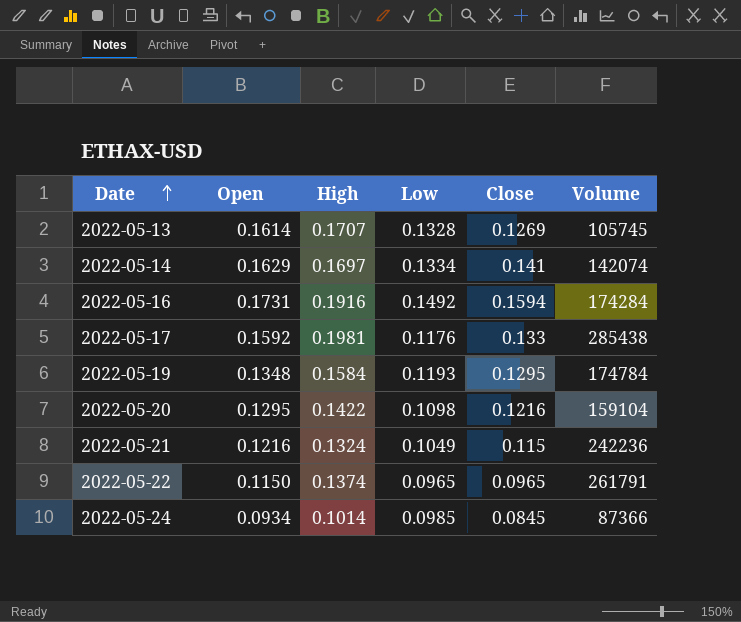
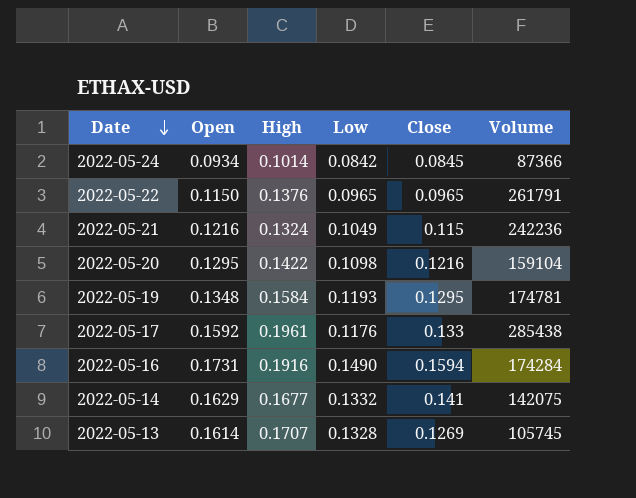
row order: Date ascending -> Date descending
2022-05-24 | Low: 0.0985 -> 0.0842
2022-05-22 | High: 0.1374 -> 0.1376
2022-05-19 | Volume: 174784 -> 174781
2022-05-17 | High: 0.1981 -> 0.1961
2022-05-16 | Low: 0.1492 -> 0.1490
2022-05-14 | High: 0.1697 -> 0.1677
2022-05-14 | Low: 0.1334 -> 0.1332
2022-05-14 | Volume: 142074 -> 142075

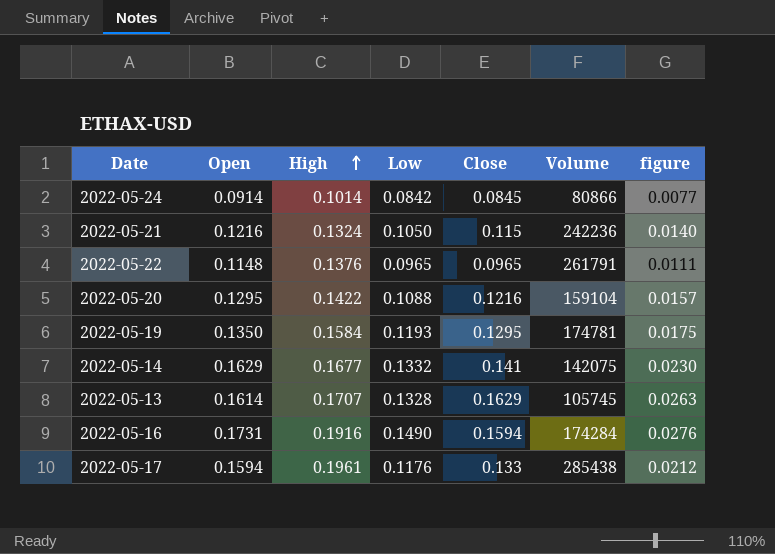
row order: Date descending -> High ascending
column figure | formula: none -> [Open] * [Close]
2022-05-24 | Open: 0.0934 -> 0.0914
2022-05-24 | Volume: 87366 -> 80866
2022-05-21 | Low: 0.1049 -> 0.1050
2022-05-22 | Open: 0.1150 -> 0.1148
2022-05-20 | Low: 0.1098 -> 0.1088
2022-05-19 | Open: 0.1348 -> 0.1350
2022-05-13 | Close: 0.1269 -> 0.1629
2022-05-17 | Open: 0.1592 -> 0.1594

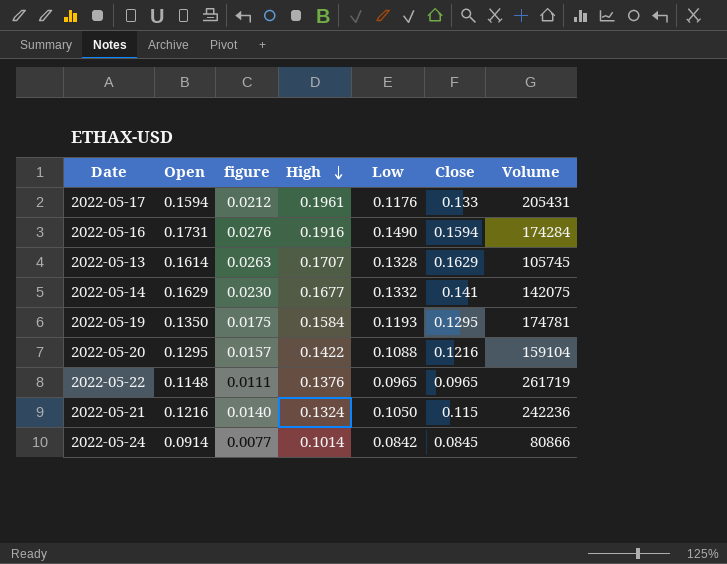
row order: High ascending -> High descending
column figure | position: 7 -> 3
2022-05-17 | Volume: 285438 -> 205431
2022-05-22 | Volume: 261791 -> 261719

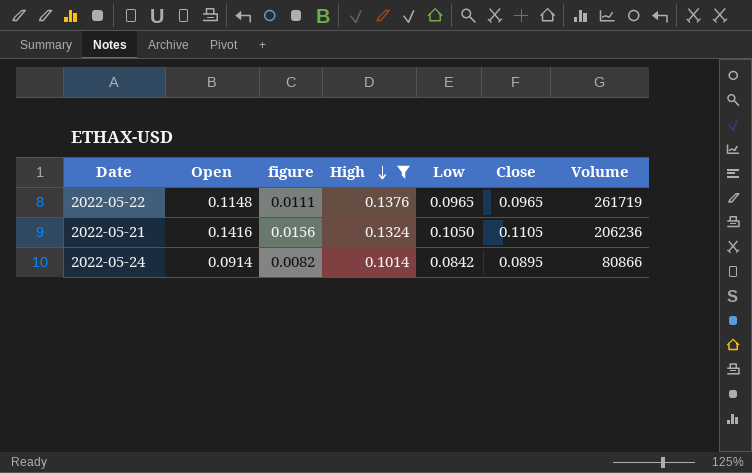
filter: none -> High <= 0.1376
2022-05-21 | Open: 0.1216 -> 0.1416
2022-05-21 | figure: 0.0140 -> 0.0156
2022-05-21 | Close: 0.115 -> 0.1105
2022-05-21 | Volume: 242236 -> 206236
2022-05-24 | figure: 0.0077 -> 0.0082
2022-05-24 | Close: 0.0845 -> 0.0895

